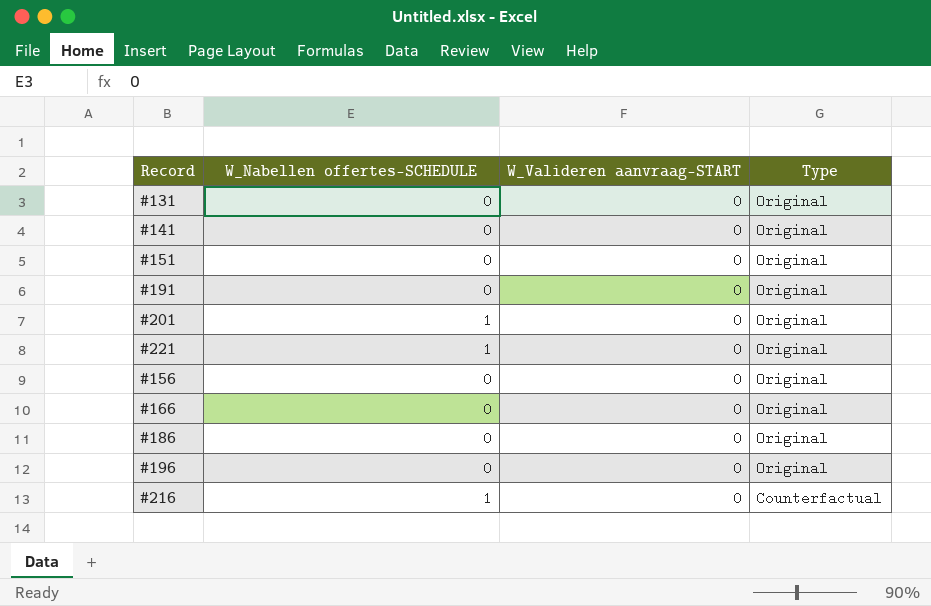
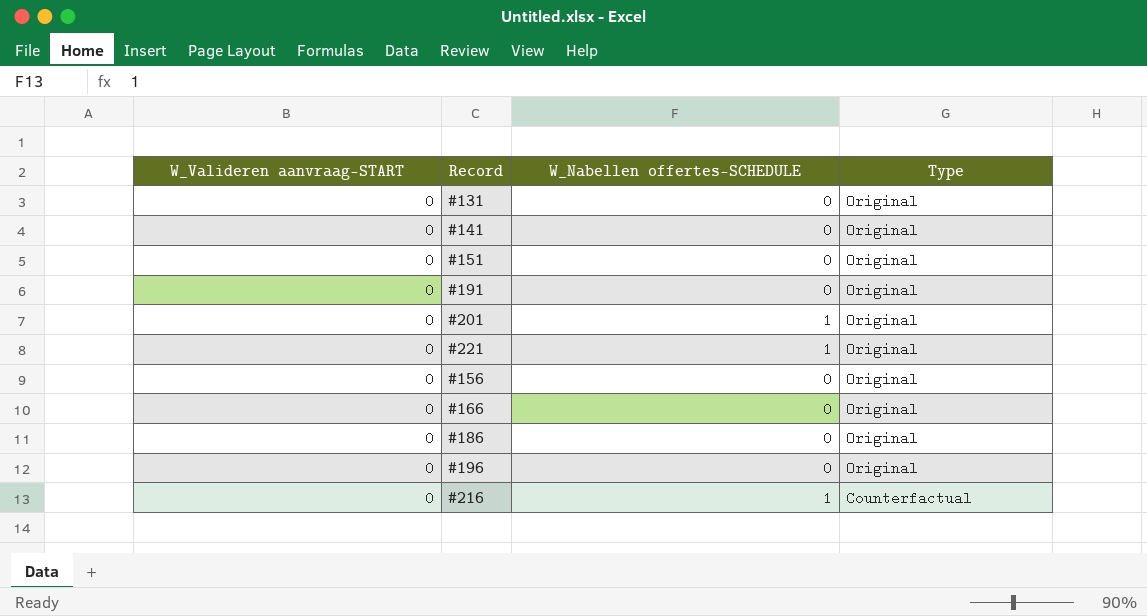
column W_Valideren aanvraag-START | position: 3 -> 1

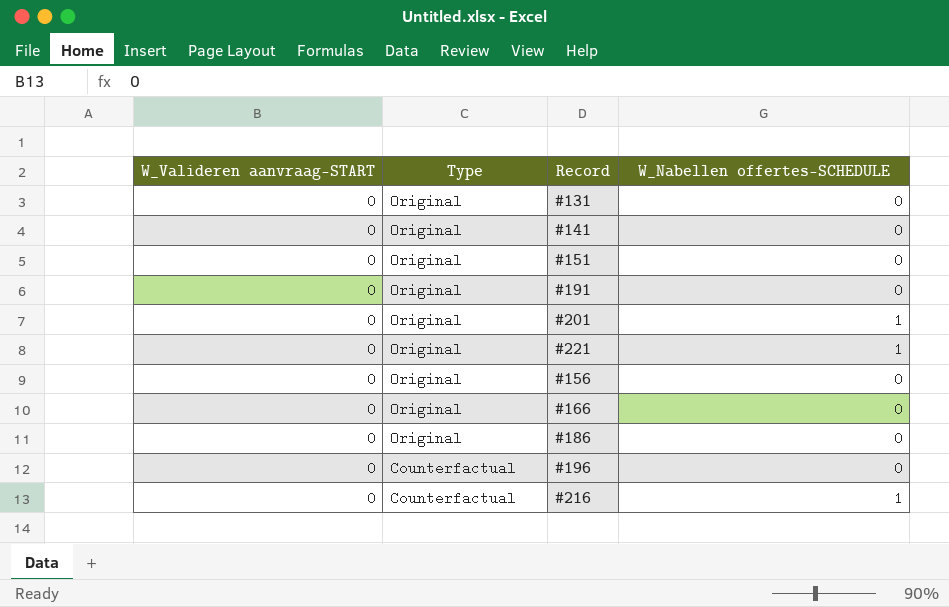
column Type | position: 4 -> 2
#196 | Type: Original -> Counterfactual

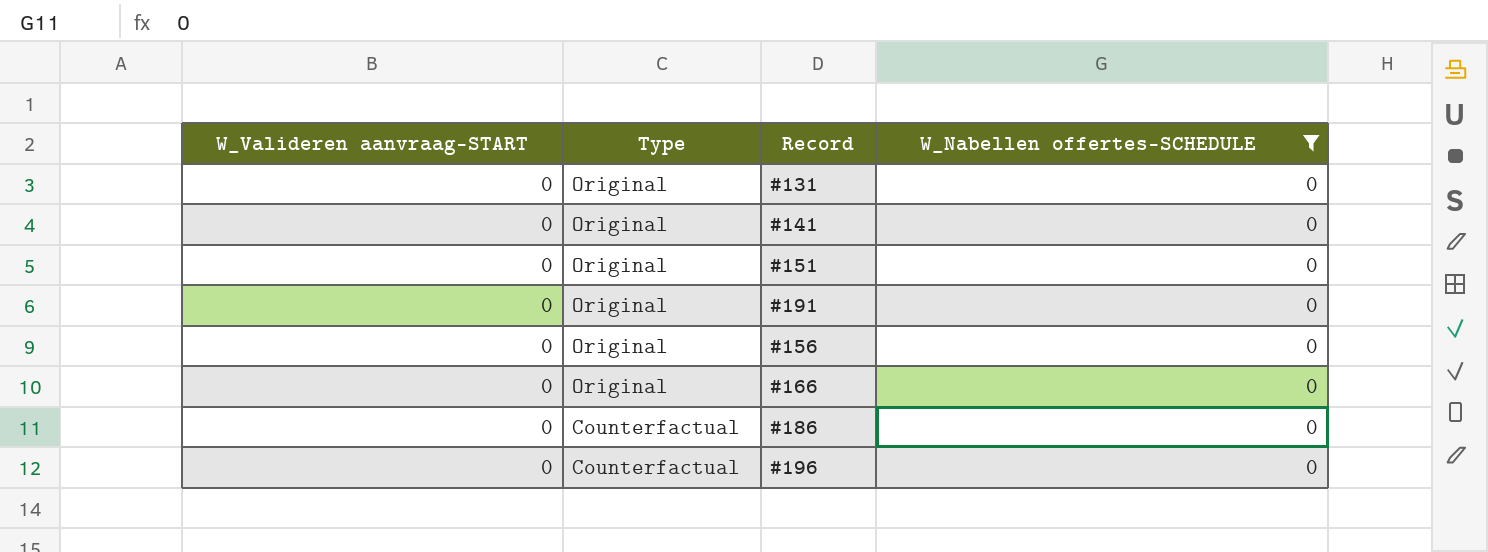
filter: none -> W_Nabellen offertes-SCHEDULE = 0
#186 | Type: Original -> Counterfactual

